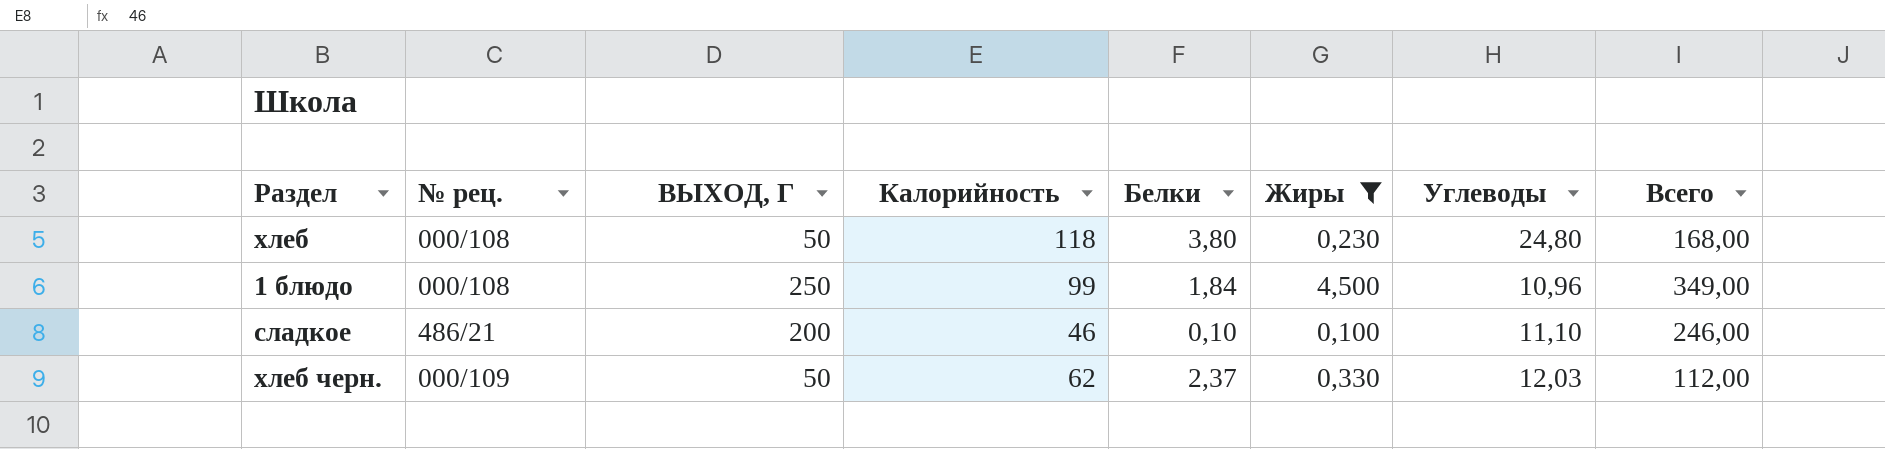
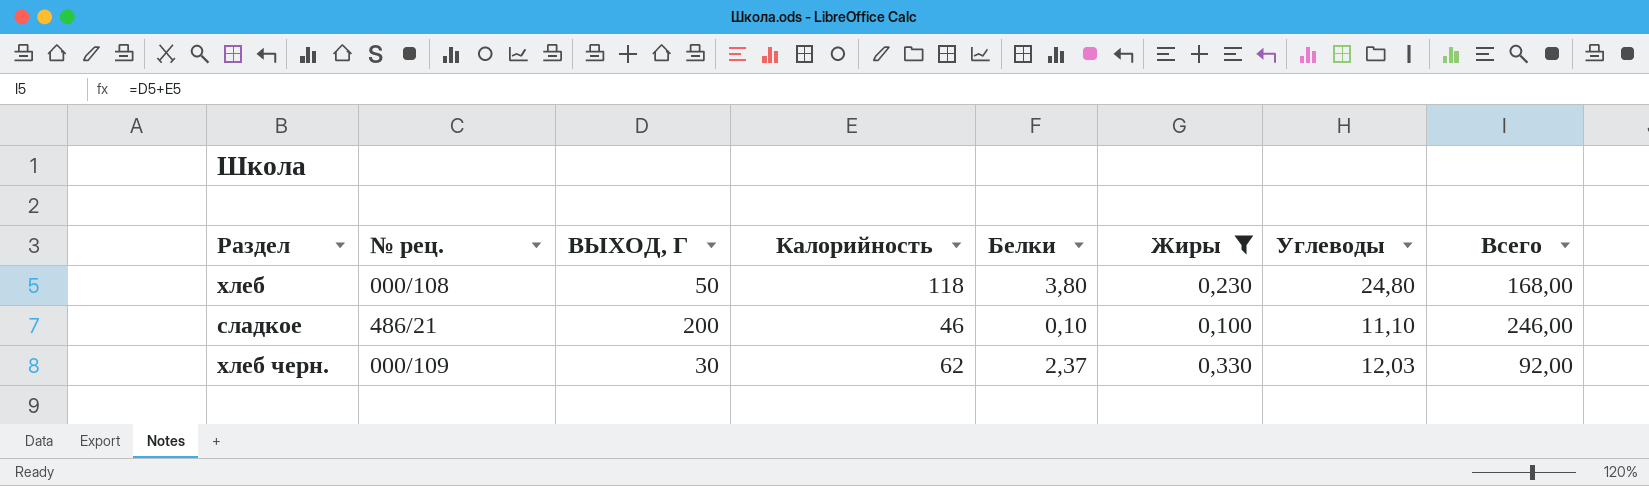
row 1 блюдо: 000/108 | 250 | 99 | 1,84 | 4,500 | 10,96 | 349,00 -> none
хлеб черн. | ВЫХОД, Г: 50 -> 30
хлеб черн. | Всего: 112,00 -> 92,00

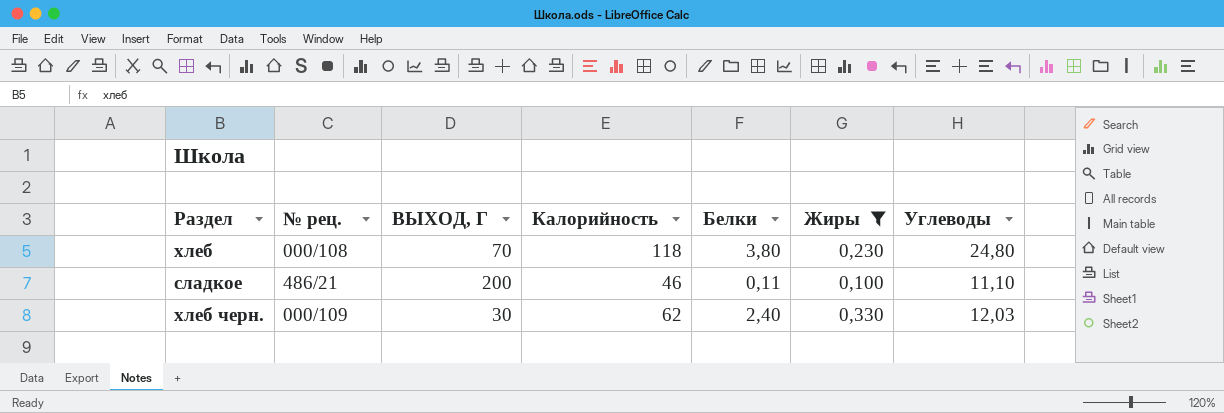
column Всего | formula: [ВЫХОД, Г] + [Калорийность] -> none
хлеб | ВЫХОД, Г: 50 -> 70
сладкое | Белки: 0,10 -> 0,11
хлеб черн. | Белки: 2,37 -> 2,40

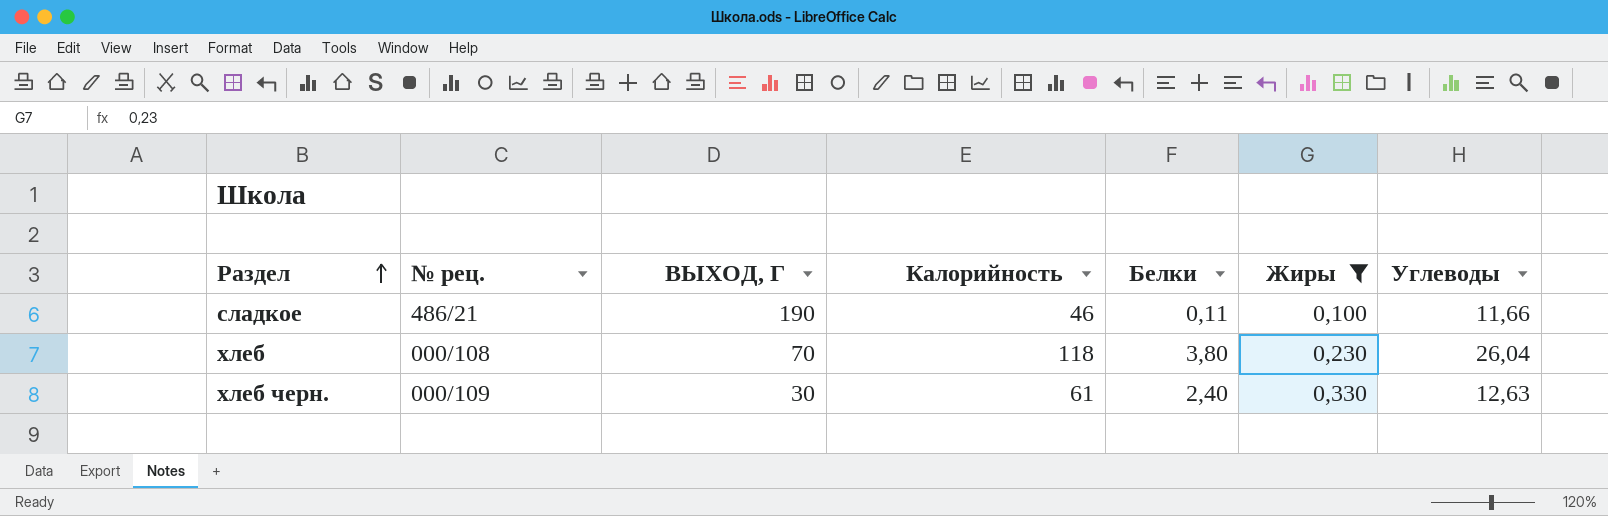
row order: none -> Раздел ascending
сладкое | ВЫХОД, Г: 200 -> 190
сладкое | Углеводы: 11,10 -> 11,66
хлеб | Углеводы: 24,80 -> 26,04
хлеб черн. | Калорийность: 62 -> 61
хлеб черн. | Углеводы: 12,03 -> 12,63

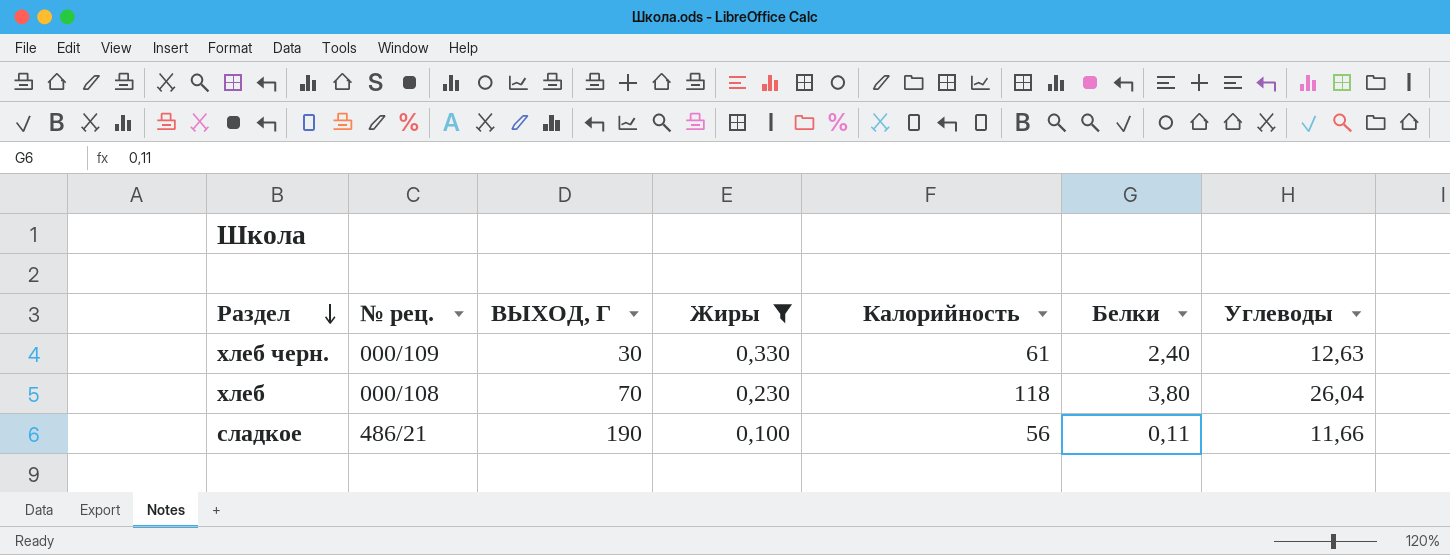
row order: Раздел ascending -> Раздел descending
column Жиры | position: 6 -> 4
сладкое | Калорийность: 46 -> 56

